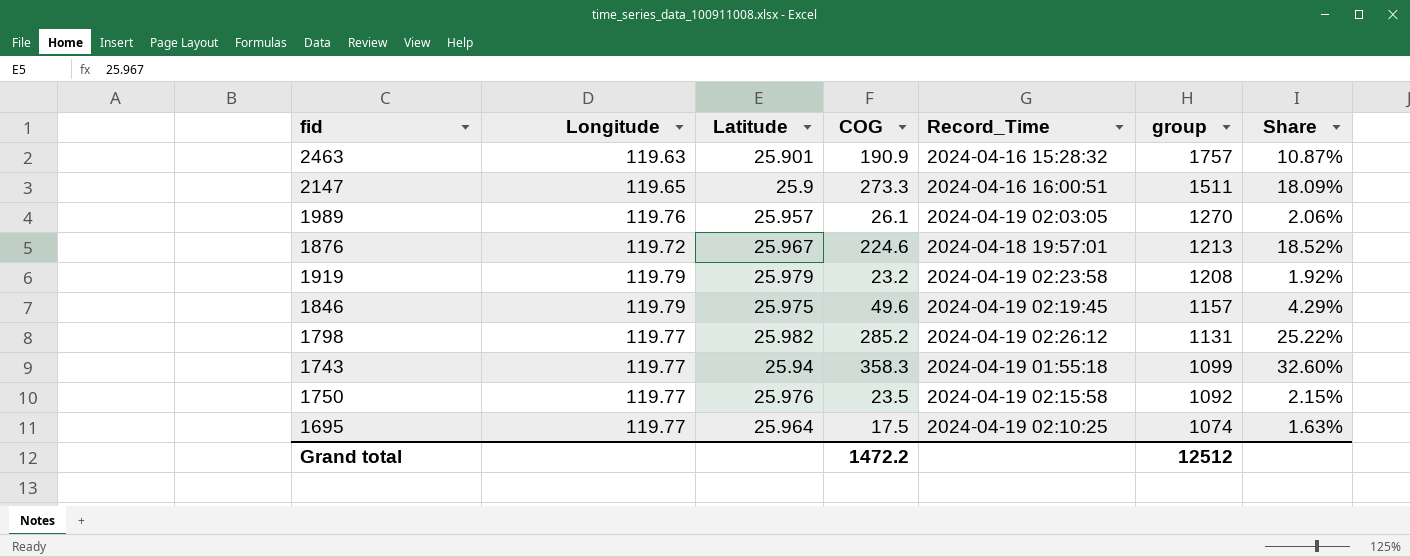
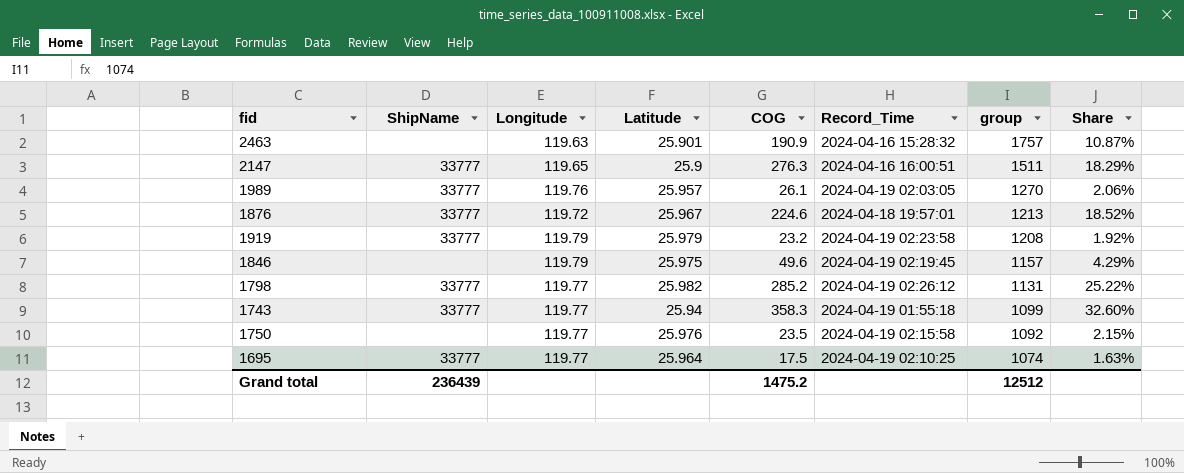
column ShipName | position: none -> 2
2147 | COG: 273.3 -> 276.3
2147 | Share: 18.09% -> 18.29%
Grand total | COG: 1472.2 -> 1475.2

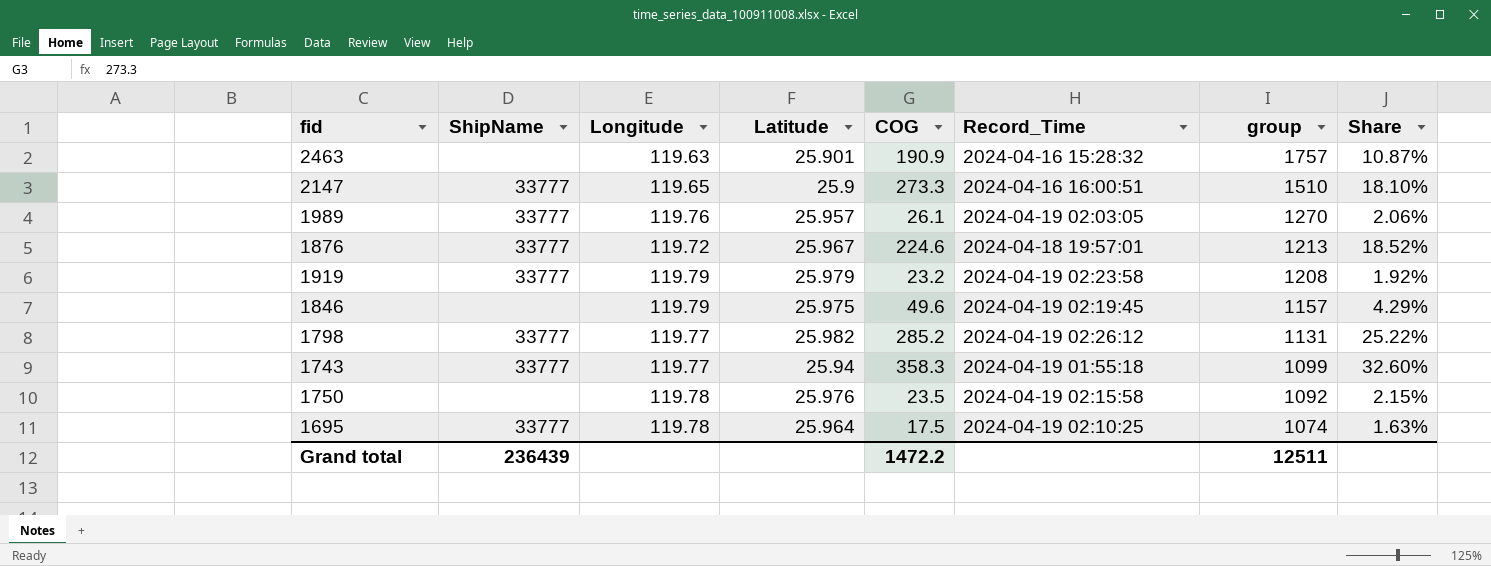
2147 | COG: 276.3 -> 273.3
2147 | group: 1511 -> 1510
2147 | Share: 18.29% -> 18.10%
1750 | Longitude: 119.77 -> 119.78
1695 | Longitude: 119.77 -> 119.78
Grand total | COG: 1475.2 -> 1472.2
Grand total | group: 12512 -> 12511

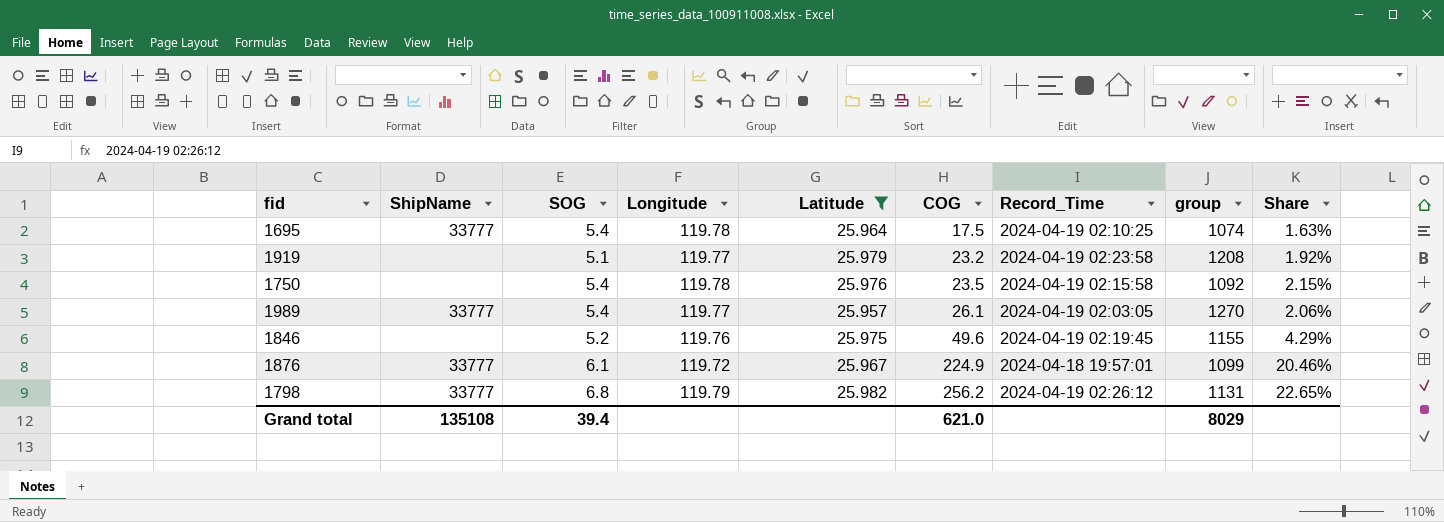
filter: none -> Latitude >= 25.957
row order: group descending -> COG ascending
column SOG | position: none -> 3
1919 | ShipName: 33777 -> none
1919 | Longitude: 119.79 -> 119.77
1989 | Longitude: 119.76 -> 119.77
1846 | Longitude: 119.79 -> 119.76
1846 | group: 1157 -> 1155
1876 | COG: 224.6 -> 224.9
1876 | group: 1213 -> 1099
1876 | Share: 18.52% -> 20.46%
1798 | Longitude: 119.77 -> 119.79
1798 | COG: 285.2 -> 256.2
1798 | Share: 25.22% -> 22.65%
Grand total | ShipName: 236439 -> 135108
Grand total | COG: 1472.2 -> 621.0
Grand total | group: 12511 -> 8029

